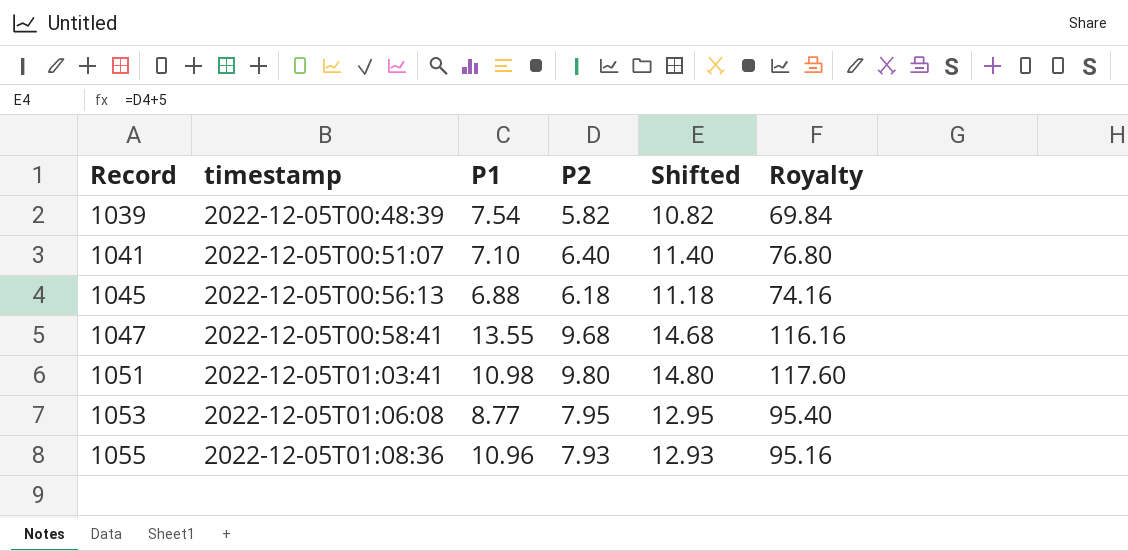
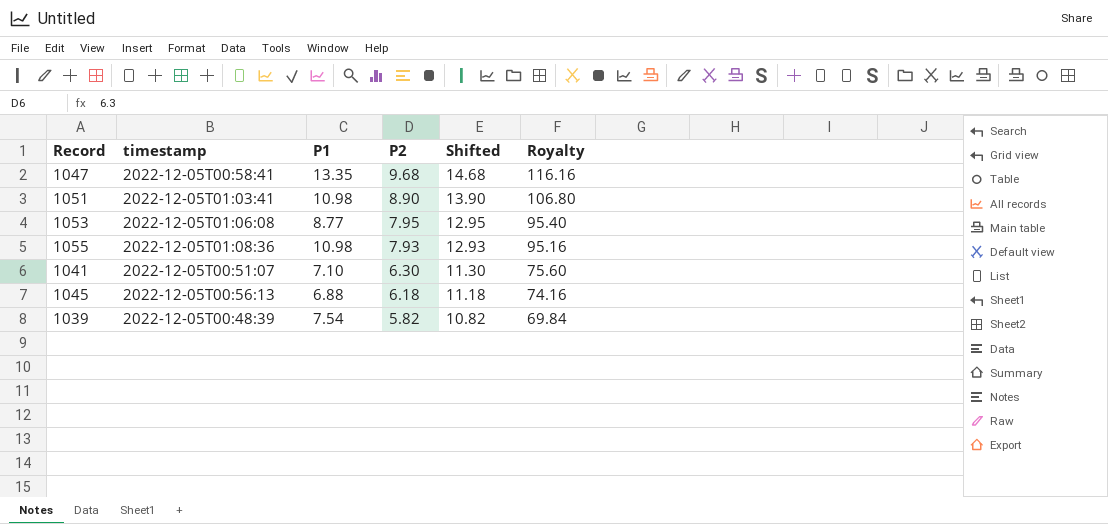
row order: Record ascending -> P2 descending
1047 | P1: 13.55 -> 13.35
1051 | P2: 9.80 -> 8.90
1051 | Shifted: 14.80 -> 13.90
1051 | Royalty: 117.60 -> 106.80
1055 | P1: 10.96 -> 10.98
1041 | P2: 6.40 -> 6.30
1041 | Shifted: 11.40 -> 11.30
1041 | Royalty: 76.80 -> 75.60

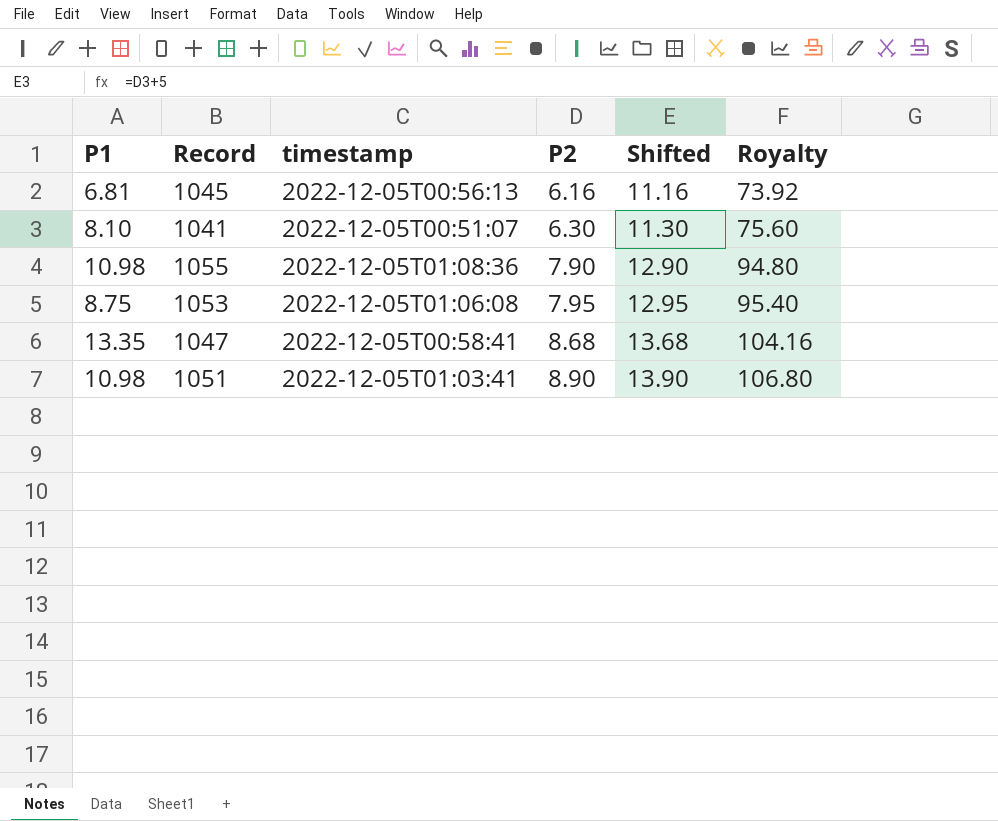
row order: P2 descending -> P2 ascending
column P1 | position: 3 -> 1
row 1039: 2022-12-05T00:48:39 | 7.54 | 5.82 | 10.82 | 69.84 -> none
1045 | P1: 6.88 -> 6.81
1045 | P2: 6.18 -> 6.16
1045 | Shifted: 11.18 -> 11.16
1045 | Royalty: 74.16 -> 73.92
1041 | P1: 7.10 -> 8.10
1055 | P2: 7.93 -> 7.90
1055 | Shifted: 12.93 -> 12.90
1055 | Royalty: 95.16 -> 94.80
1053 | P1: 8.77 -> 8.75
1047 | P2: 9.68 -> 8.68
1047 | Shifted: 14.68 -> 13.68
1047 | Royalty: 116.16 -> 104.16

